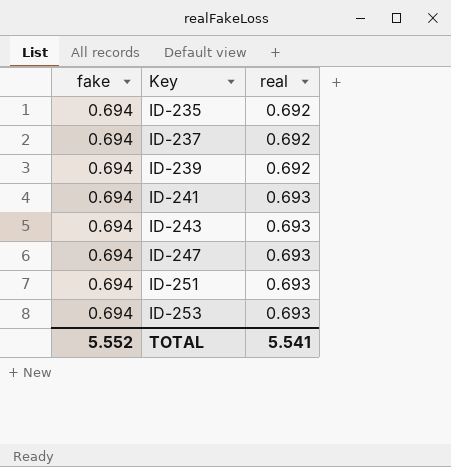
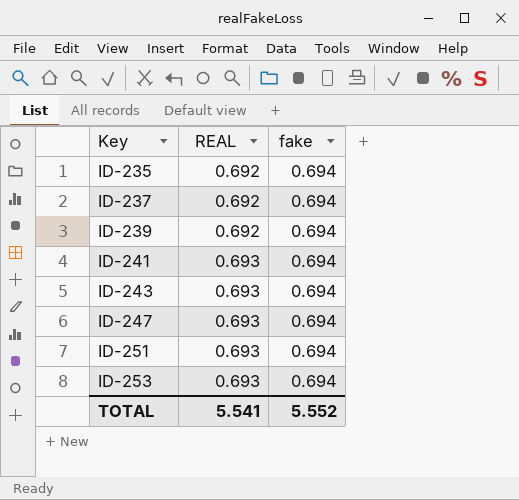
column name: real -> REAL
column fake | position: 1 -> 3

